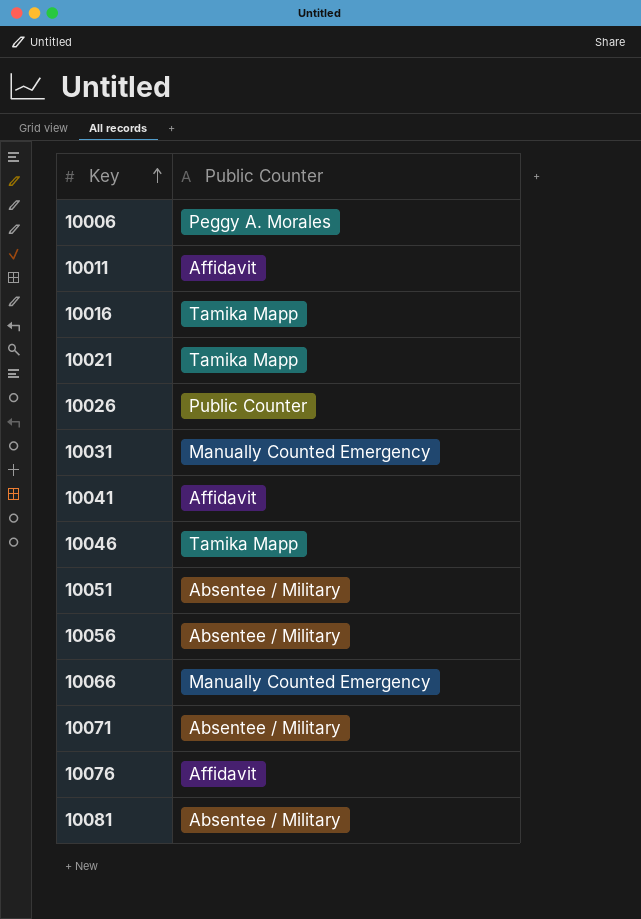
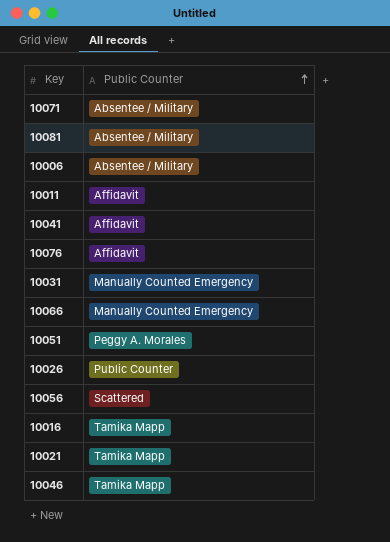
row order: Key ascending -> Public Counter ascending
10006 | Public Counter: Peggy A. Morales -> Absentee / Military
10051 | Public Counter: Absentee / Military -> Peggy A. Morales
10056 | Public Counter: Absentee / Military -> Scattered

